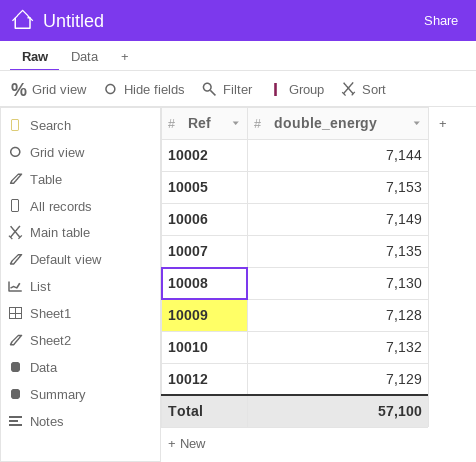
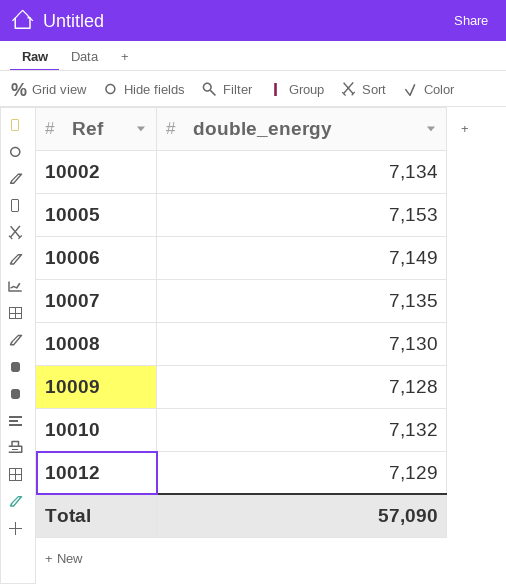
10002 | double_energy: 7,144 -> 7,134
Total | double_energy: 57,100 -> 57,090

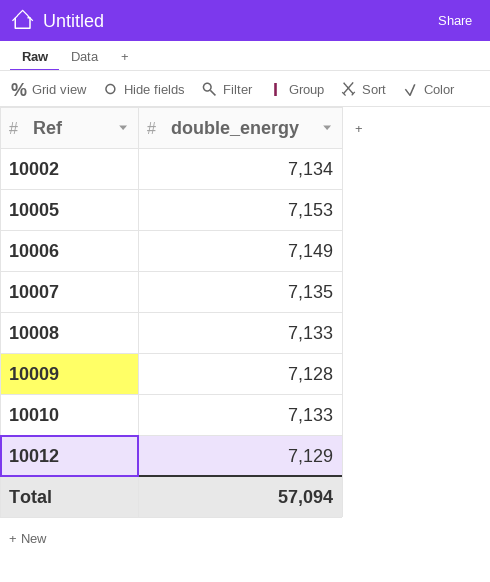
10008 | double_energy: 7,130 -> 7,133
10010 | double_energy: 7,132 -> 7,133
Total | double_energy: 57,090 -> 57,094

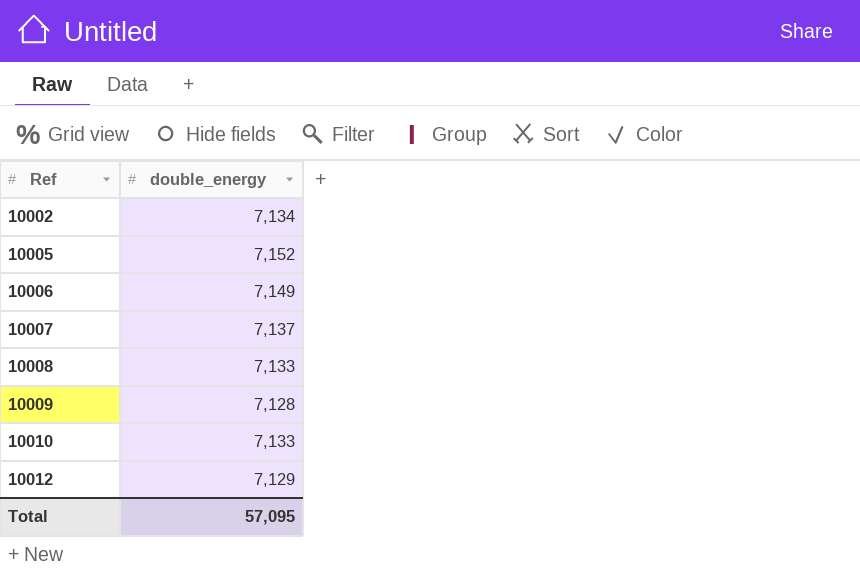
10005 | double_energy: 7,153 -> 7,152
10007 | double_energy: 7,135 -> 7,137
Total | double_energy: 57,094 -> 57,095

